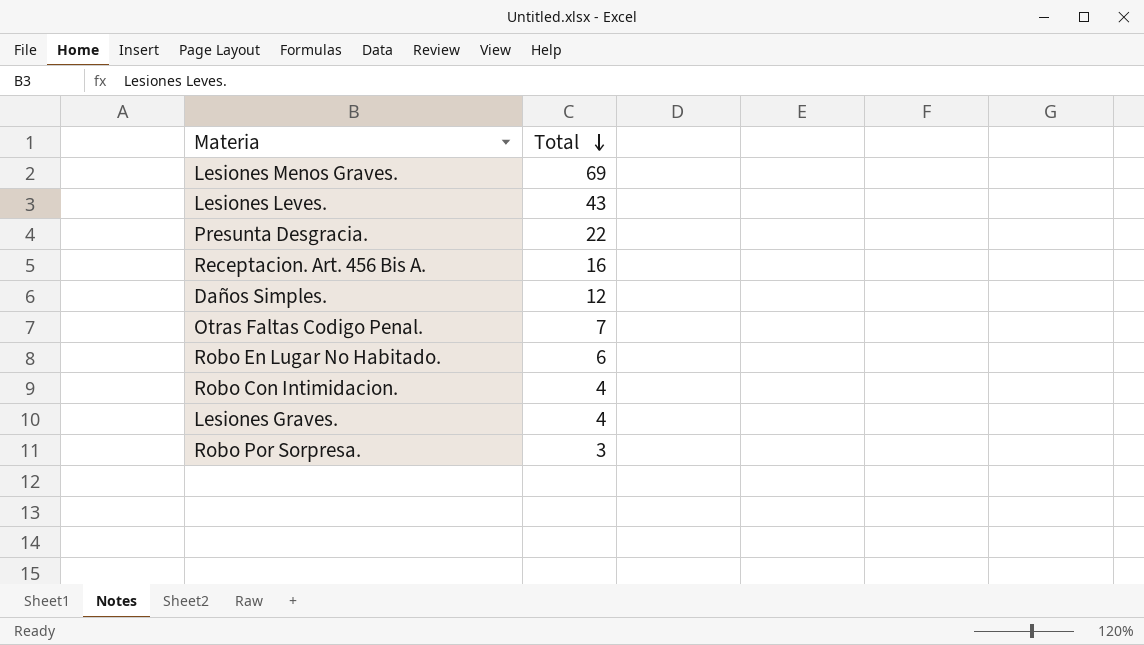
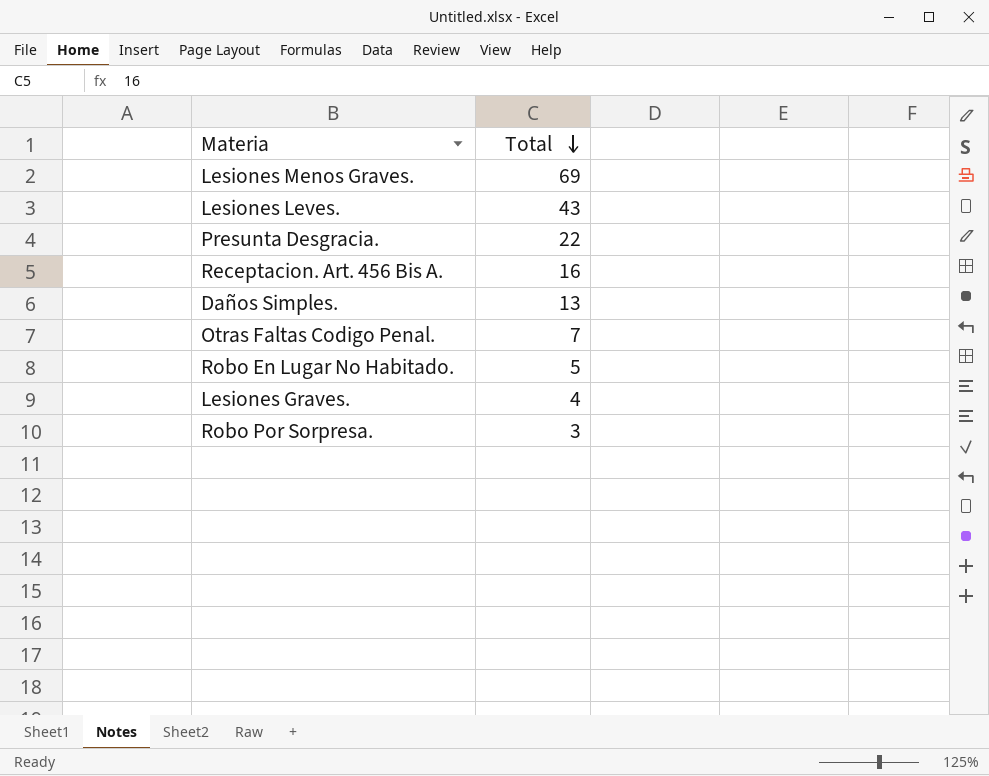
row Robo Con Intimidacion.: 4 -> none
Daños Simples. | Total: 12 -> 13
Robo En Lugar No Habitado. | Total: 6 -> 5

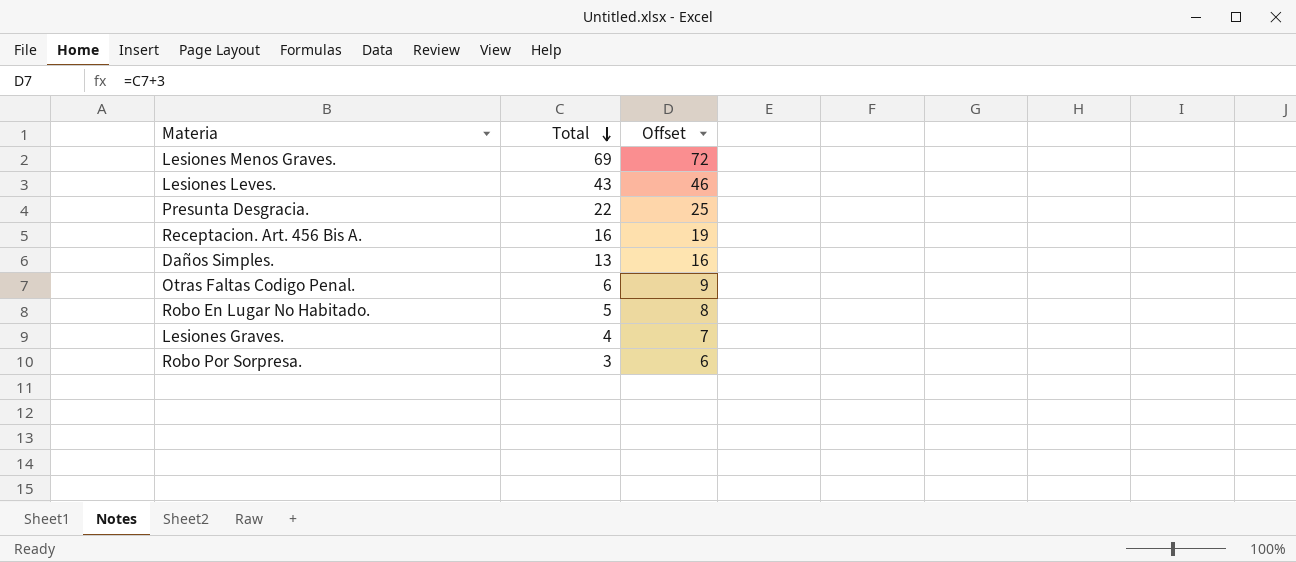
column Offset | formula: none -> [Total] + 3
Otras Faltas Codigo Penal. | Total: 7 -> 6

